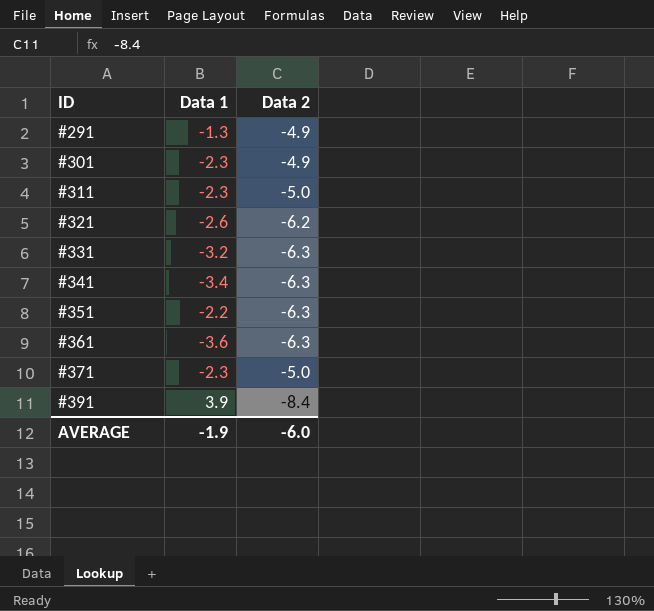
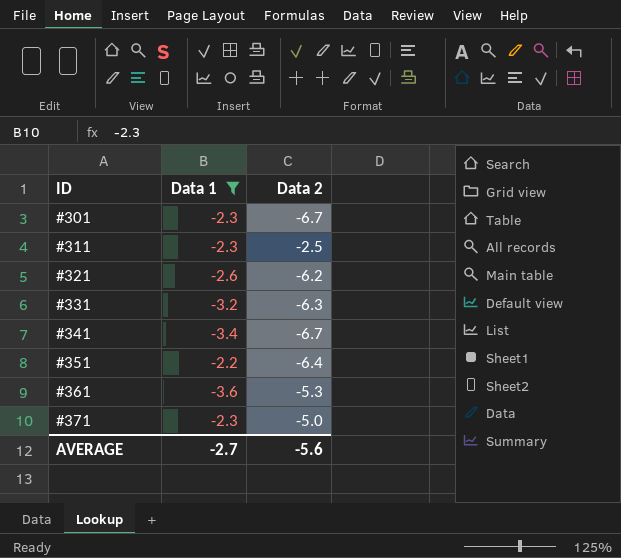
filter: none -> Data 1 <= -2.2
#301 | Data 2: -4.9 -> -6.7
#311 | Data 2: -5.0 -> -2.5
#341 | Data 2: -6.3 -> -6.7
#351 | Data 2: -6.3 -> -6.4
#361 | Data 2: -6.3 -> -5.3
AVERAGE | Data 1: -1.9 -> -2.7
AVERAGE | Data 2: -6.0 -> -5.6

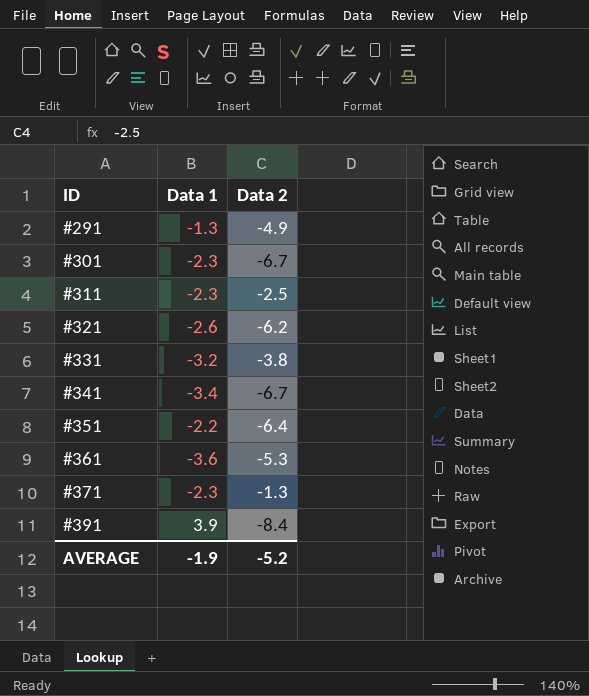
filter: Data 1 <= -2.2 -> none
#331 | Data 2: -6.3 -> -3.8
#371 | Data 2: -5.0 -> -1.3
AVERAGE | Data 1: -2.7 -> -1.9
AVERAGE | Data 2: -5.6 -> -5.2

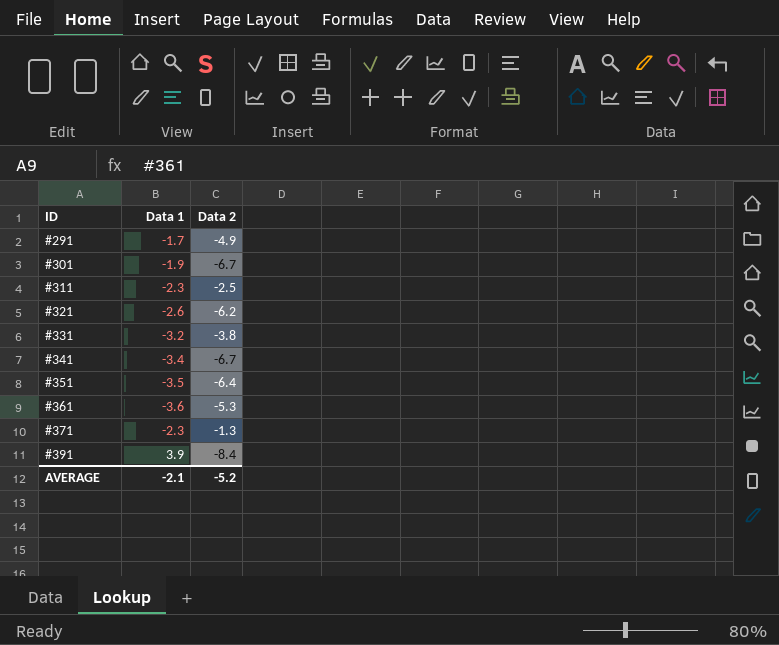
#291 | Data 1: -1.3 -> -1.7
#301 | Data 1: -2.3 -> -1.9
#351 | Data 1: -2.2 -> -3.5
AVERAGE | Data 1: -1.9 -> -2.1

